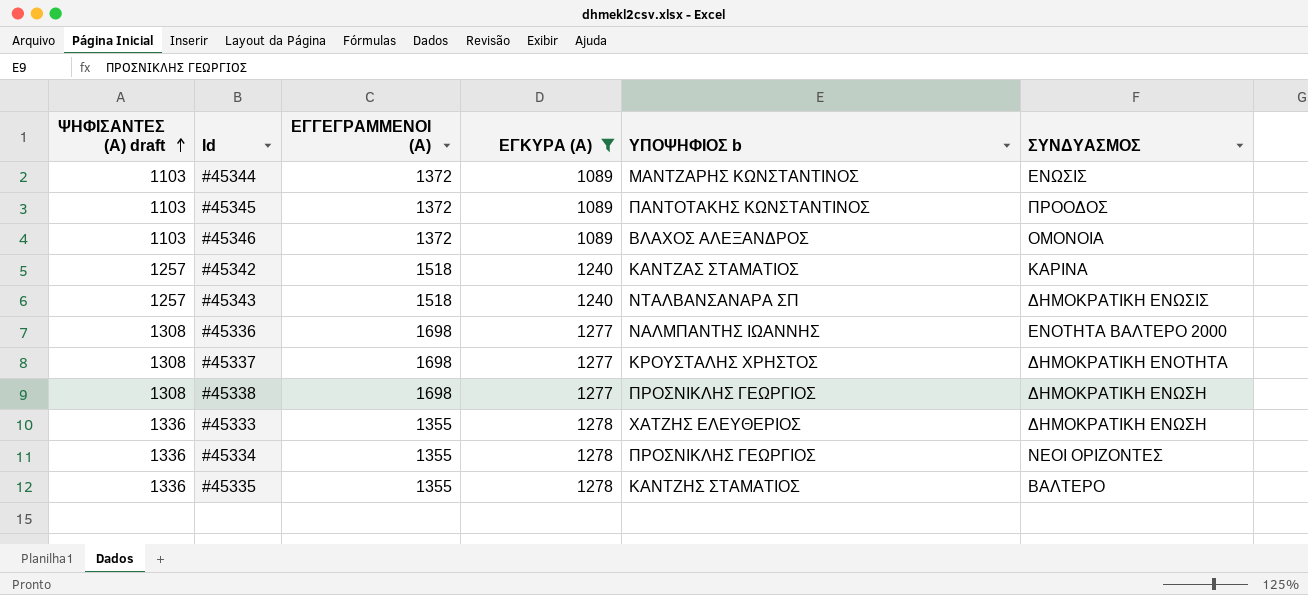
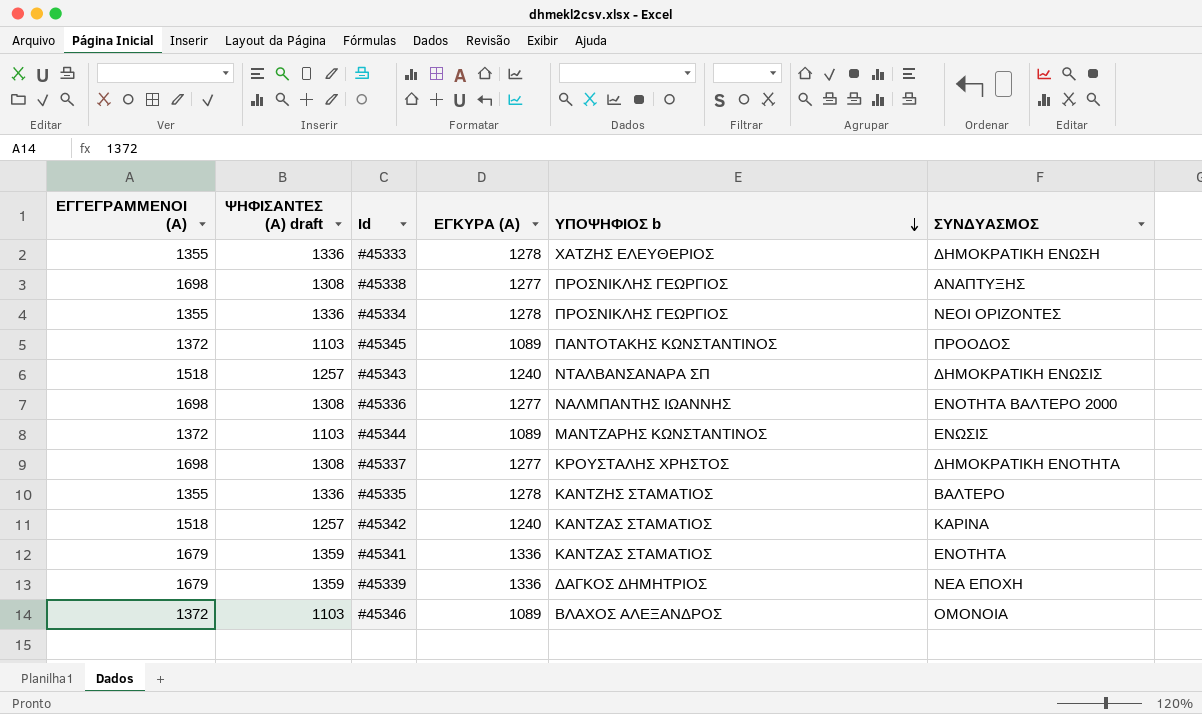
filter: ΕΓΚΥΡΑ (Α) != 1336 -> none
row order: ΨΗΦΙΣΑΝΤΕΣ (Α) draft ascending -> ΥΠΟΨΗΦΙΟΣ b descending
column ΕΓΓΕΓΡΑΜΜΕΝΟΙ (Α) | position: 3 -> 1
#45338 | ΣΥΝΔΥΑΣΜΟΣ: ΔΗΜΟΚΡΑΤΙΚΗ ΕΝΩΣΗ -> ΑΝΑΠΤΥΞΗΣ

